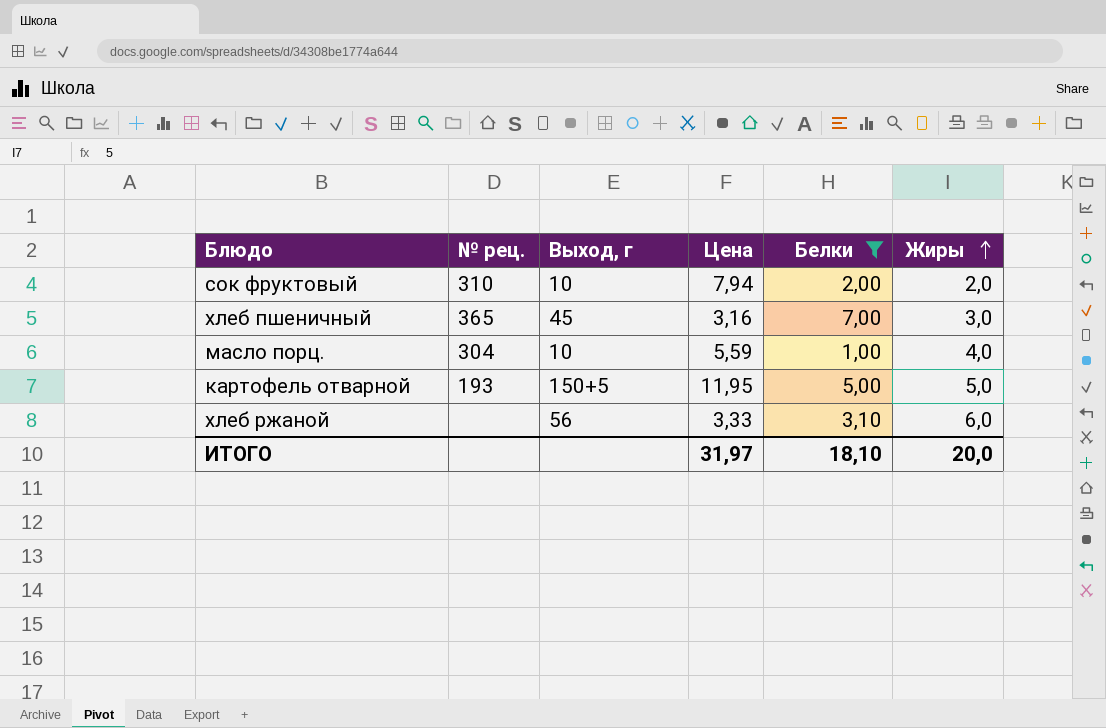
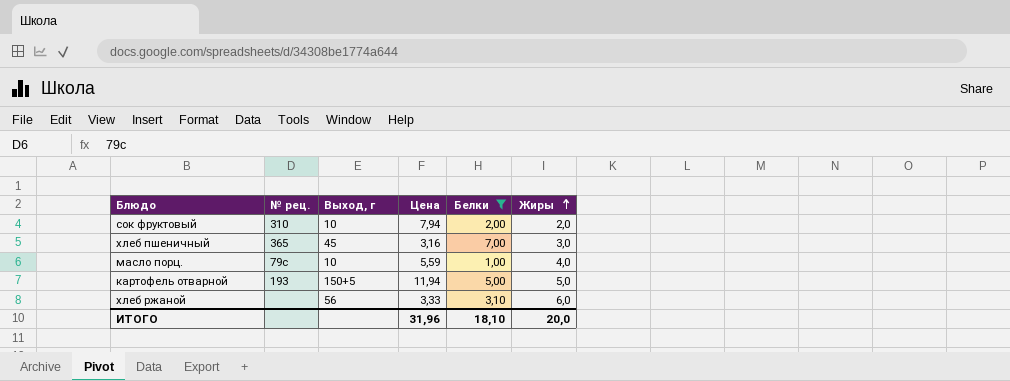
масло порц. | № рец.: 304 -> 79с
картофель отварной | Цена: 11,95 -> 11,94
ИТОГО | Цена: 31,97 -> 31,96

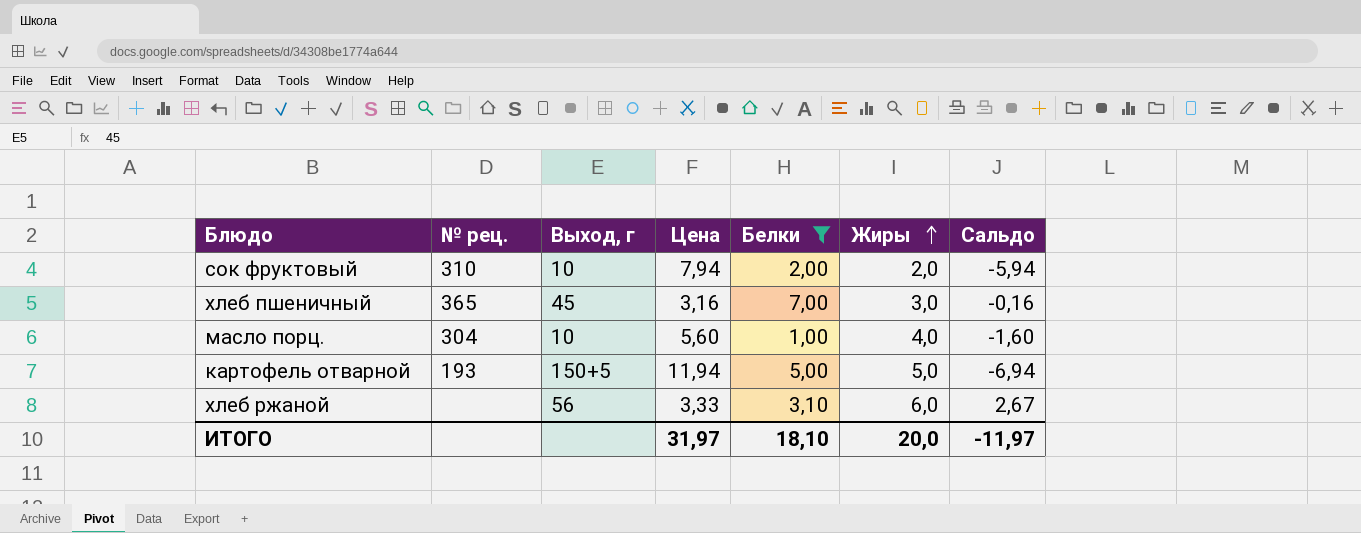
column Сальдо | formula: none -> [Жиры] - [Цена]
масло порц. | № рец.: 79с -> 304
масло порц. | Цена: 5,59 -> 5,60
ИТОГО | Цена: 31,96 -> 31,97

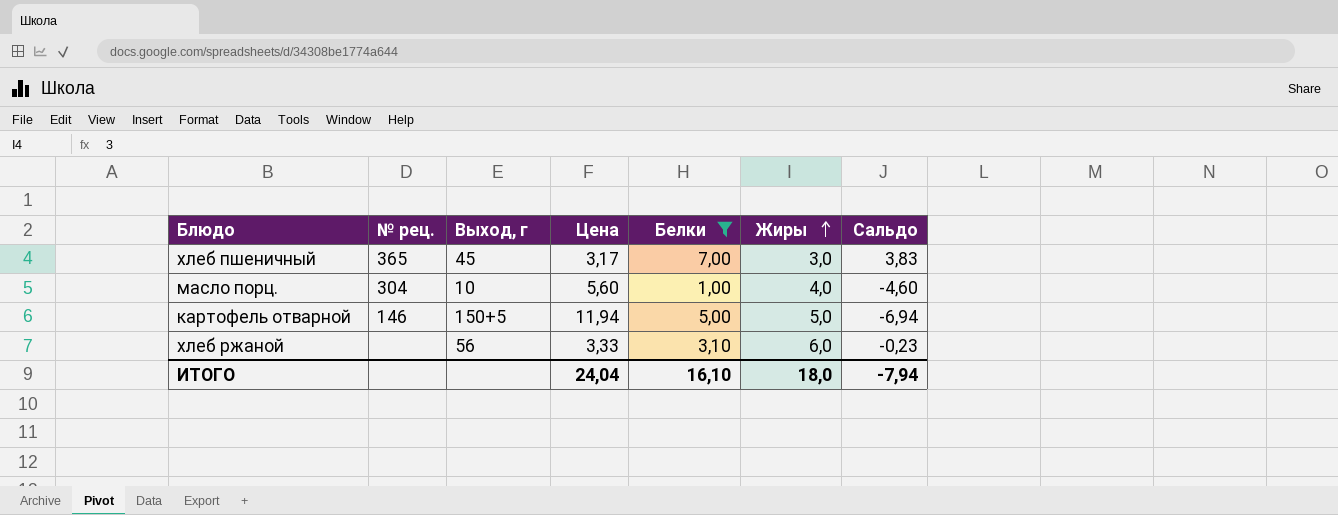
column Сальдо | formula: [Жиры] - [Цена] -> [Белки] - [Цена]
row сок фруктовый: 310 | 10 | 7,94 | 2,00 | 2,0 | -5,94 -> none
хлеб пшеничный | Цена: 3,16 -> 3,17
картофель отварной | № рец.: 193 -> 146
ИТОГО | Цена: 31,97 -> 24,04
ИТОГО | Белки: 18,10 -> 16,10
ИТОГО | Жиры: 20,0 -> 18,0
ИТОГО | Сальдо: -11,97 -> -7,94

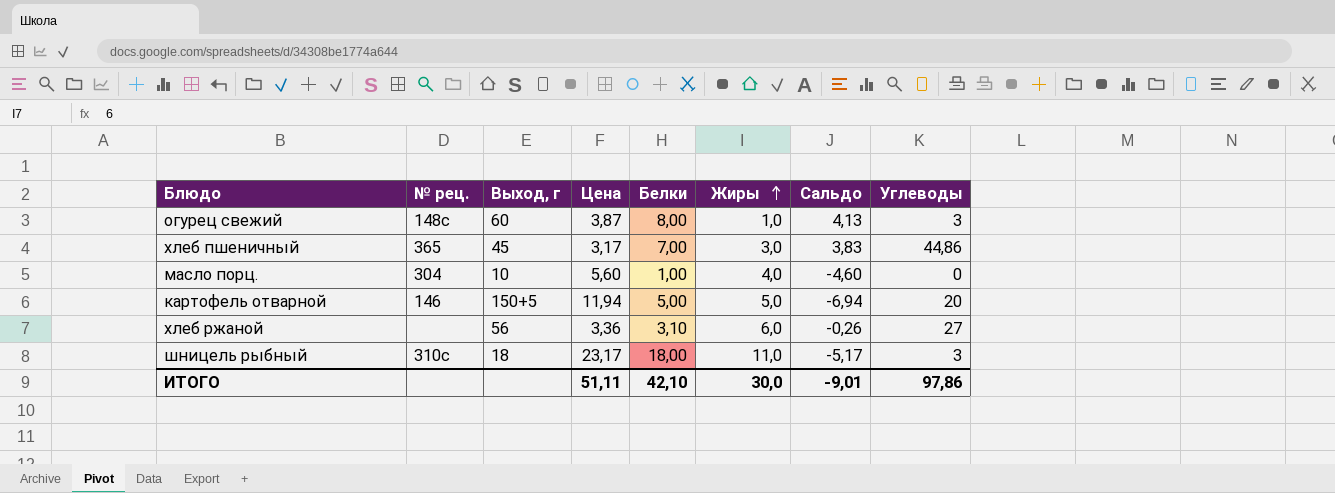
filter: Белки <= 7,00 -> none
column Углеводы | position: none -> 8
хлеб ржаной | Цена: 3,33 -> 3,36
хлеб ржаной | Сальдо: -0,23 -> -0,26
ИТОГО | Цена: 24,04 -> 51,11
ИТОГО | Белки: 16,10 -> 42,10
ИТОГО | Жиры: 18,0 -> 30,0
ИТОГО | Сальдо: -7,94 -> -9,01

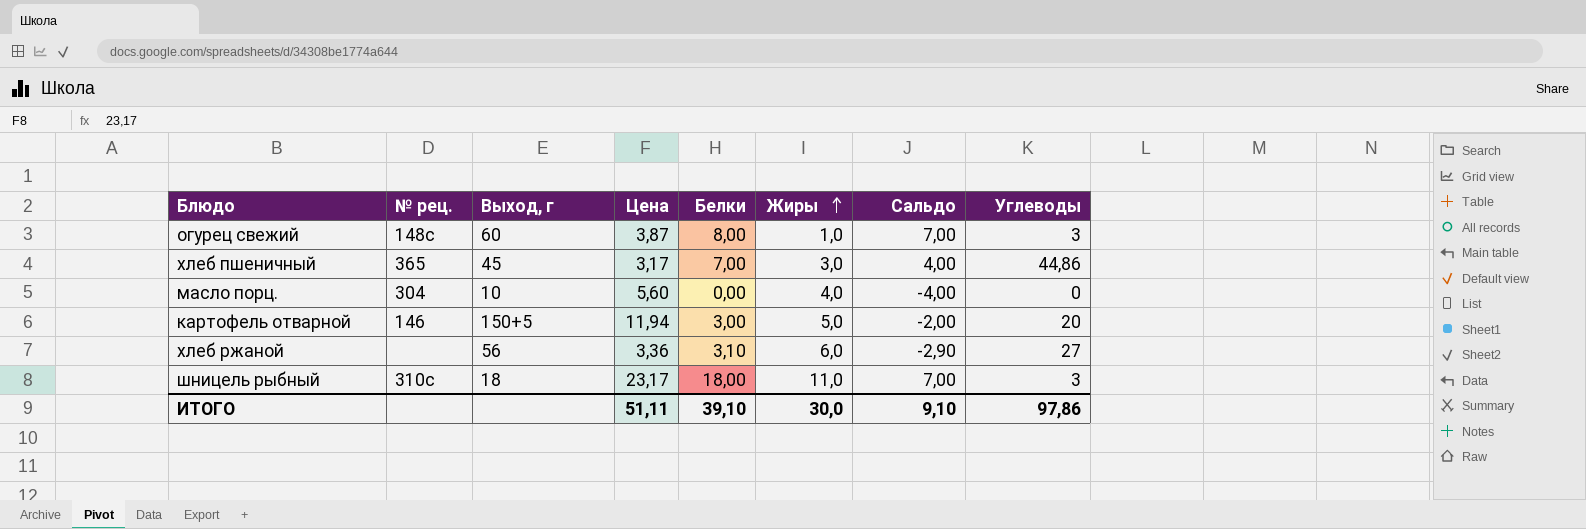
column Сальдо | formula: [Белки] - [Цена] -> [Белки] - [Жиры]
масло порц. | Белки: 1,00 -> 0,00
картофель отварной | Белки: 5,00 -> 3,00
ИТОГО | Белки: 42,10 -> 39,10
ИТОГО | Сальдо: -9,01 -> 9,10

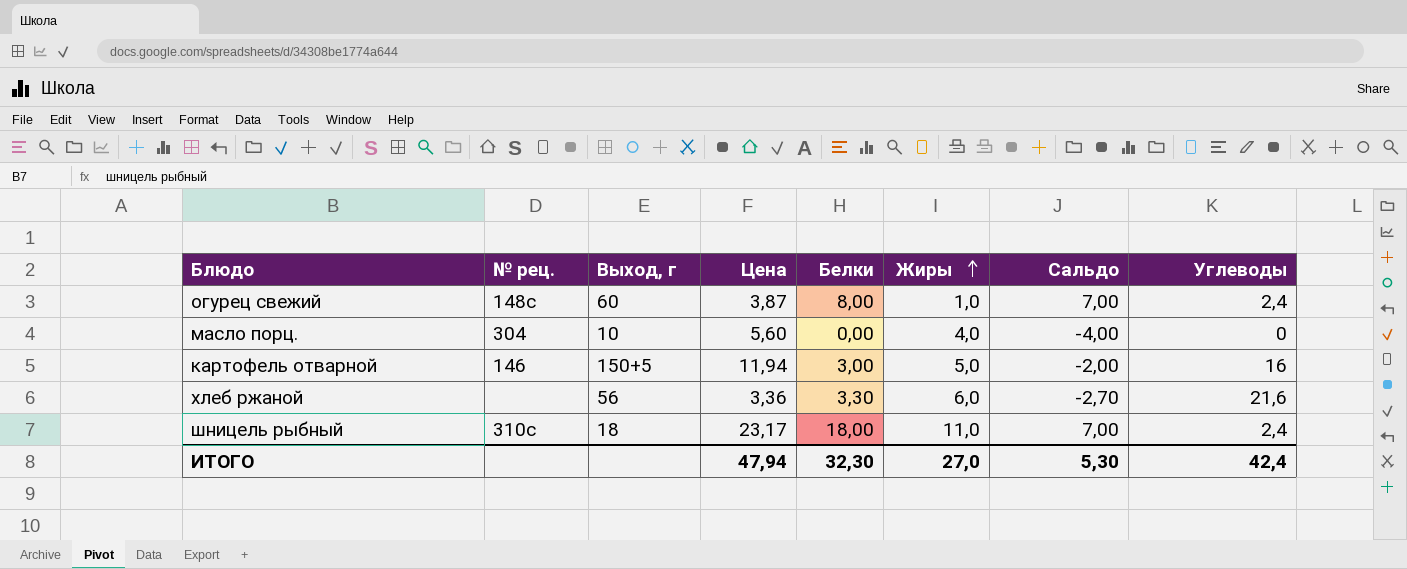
row хлеб пшеничный: 365 | 45 | 3,17 | 7,00 | 3,0 | 4,00 | 44,86 -> none
огурец свежий | Углеводы: 3 -> 2,4
картофель отварной | Углеводы: 20 -> 16
хлеб ржаной | Белки: 3,10 -> 3,30
хлеб ржаной | Сальдо: -2,90 -> -2,70
хлеб ржаной | Углеводы: 27 -> 21,6
шницель рыбный | Углеводы: 3 -> 2,4
ИТОГО | Цена: 51,11 -> 47,94
ИТОГО | Белки: 39,10 -> 32,30
ИТОГО | Жиры: 30,0 -> 27,0
ИТОГО | Сальдо: 9,10 -> 5,30
ИТОГО | Углеводы: 97,86 -> 42,4

